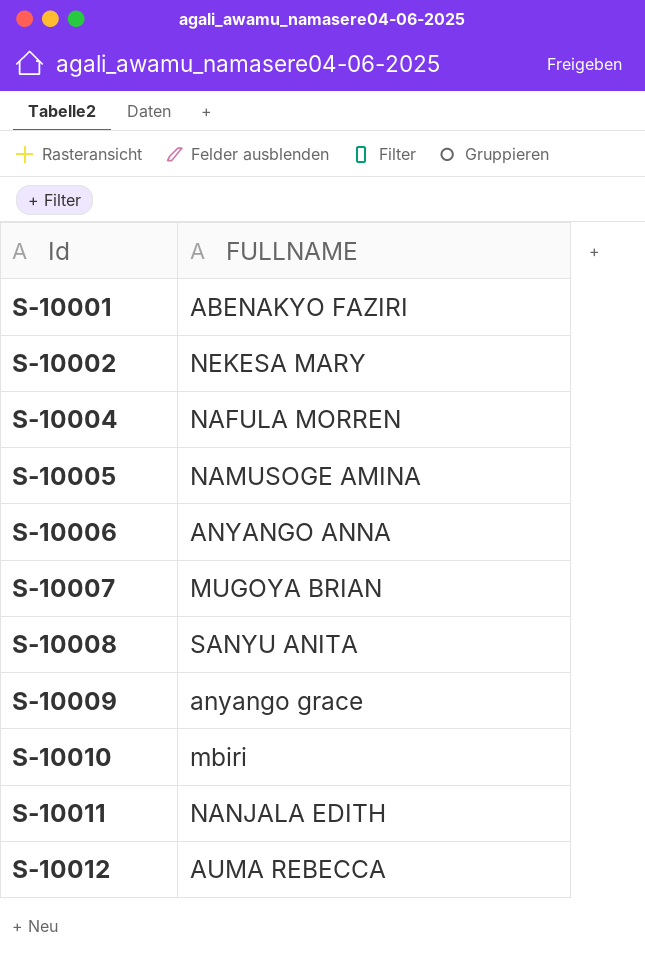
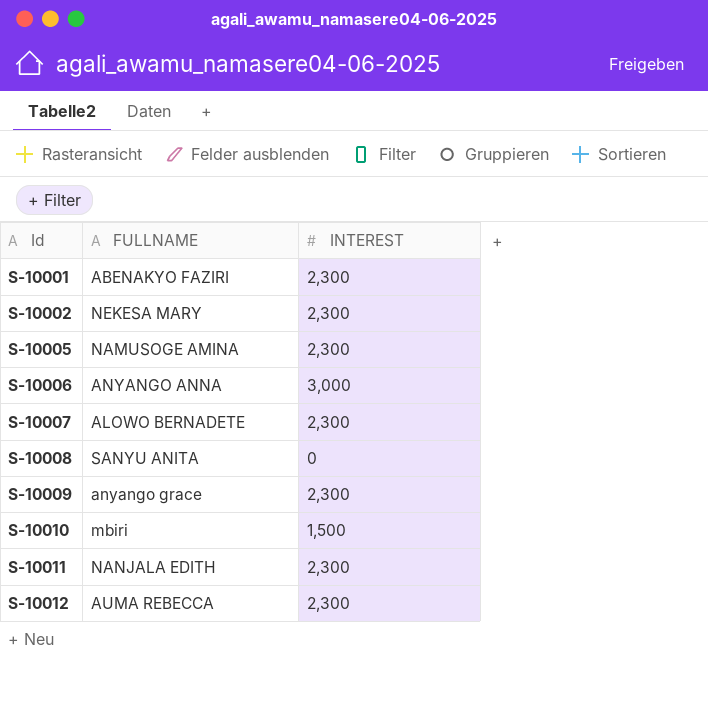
column INTEREST | position: none -> 3
row S-10004: NAFULA MORREN -> none
S-10007 | FULLNAME: MUGOYA BRIAN -> ALOWO BERNADETE

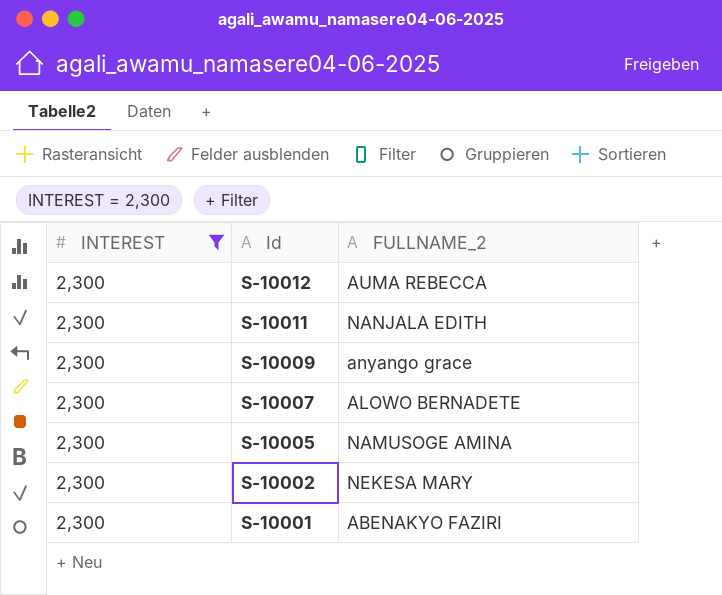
filter: none -> INTEREST = 2,300
row order: Id ascending -> Id descending
column INTEREST | position: 3 -> 1
column name: FULLNAME -> FULLNAME_2

